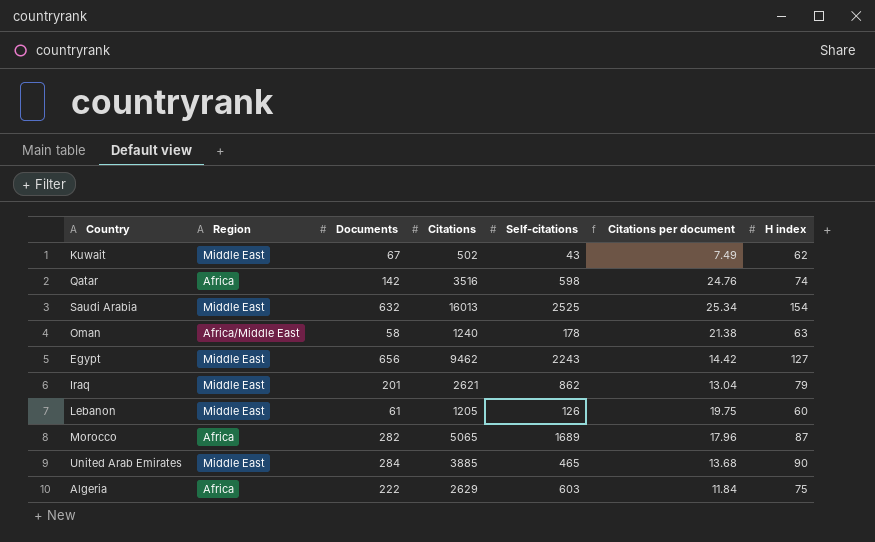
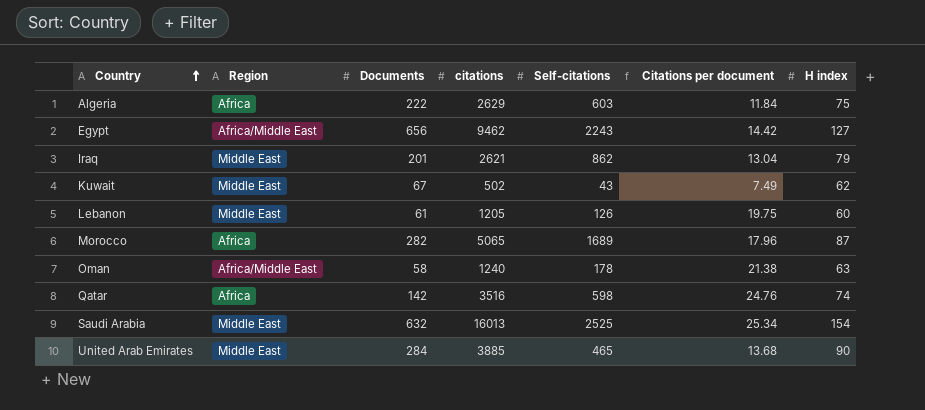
row order: none -> Country ascending
column name: Citations -> citations
Egypt | Region: Middle East -> Africa/Middle East

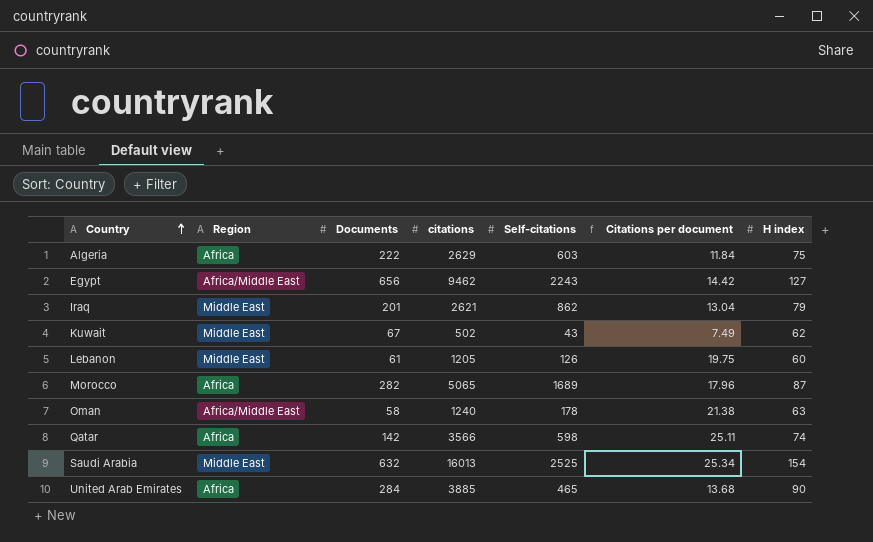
Qatar | citations: 3516 -> 3566
Qatar | Citations per document: 24.76 -> 25.11
United Arab Emirates | Region: Middle East -> Africa

